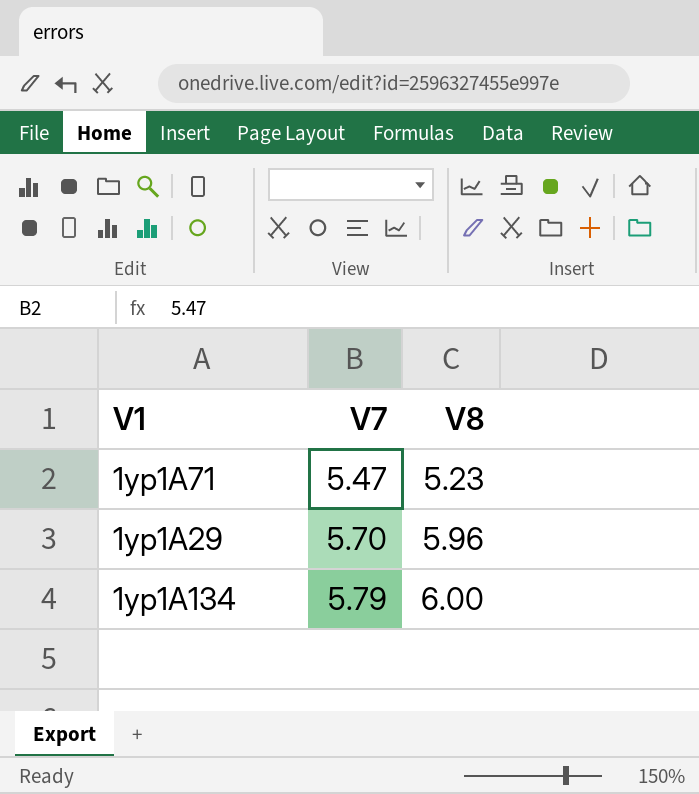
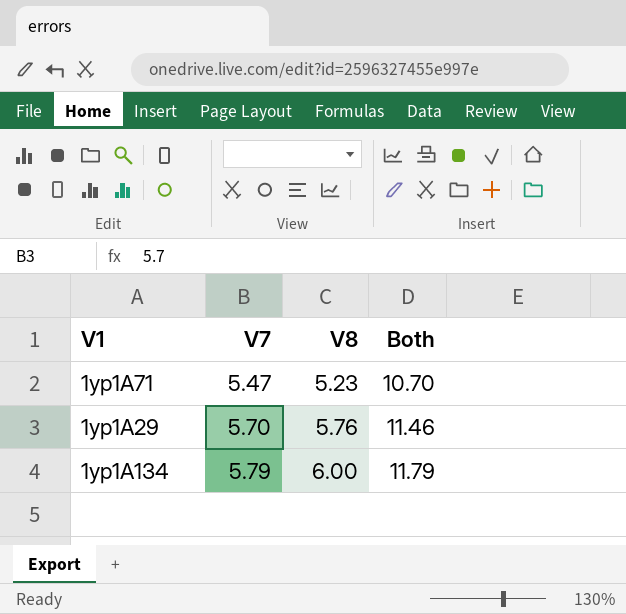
column Both | formula: none -> [V7] + [V8]
1yp1A29 | V8: 5.96 -> 5.76

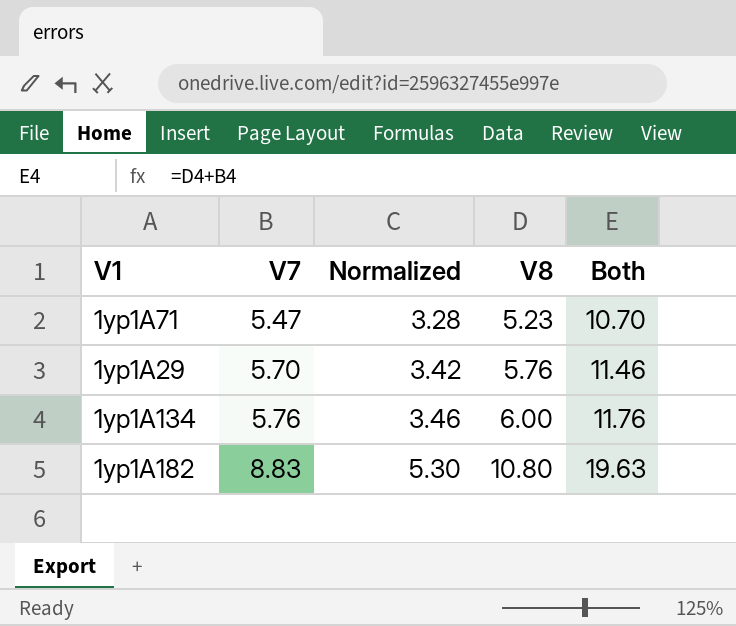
column Normalized | formula: none -> [V7] * 0.6
1yp1A134 | V7: 5.79 -> 5.76
1yp1A134 | Both: 11.79 -> 11.76
row 1yp1A182: none -> 8.83 | 5.30 | 10.80 | 19.63

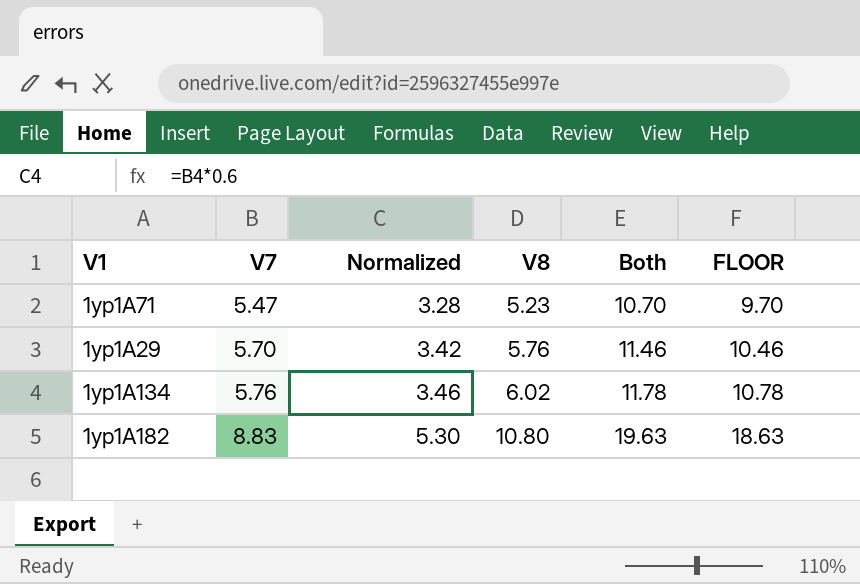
column FLOOR | formula: none -> [Both] - 1
1yp1A134 | V8: 6.00 -> 6.02
1yp1A134 | Both: 11.76 -> 11.78

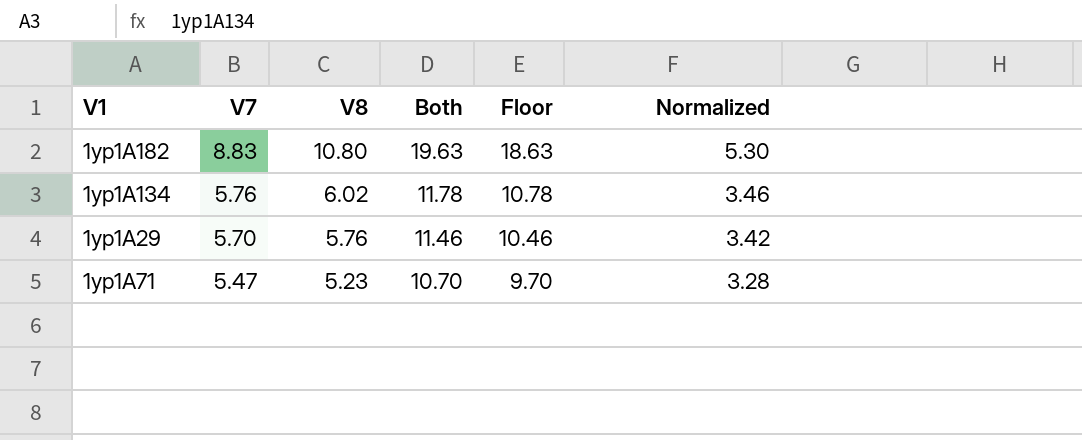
row order: V7 ascending -> V7 descending
column name: FLOOR -> Floor
column Normalized | position: 3 -> 6

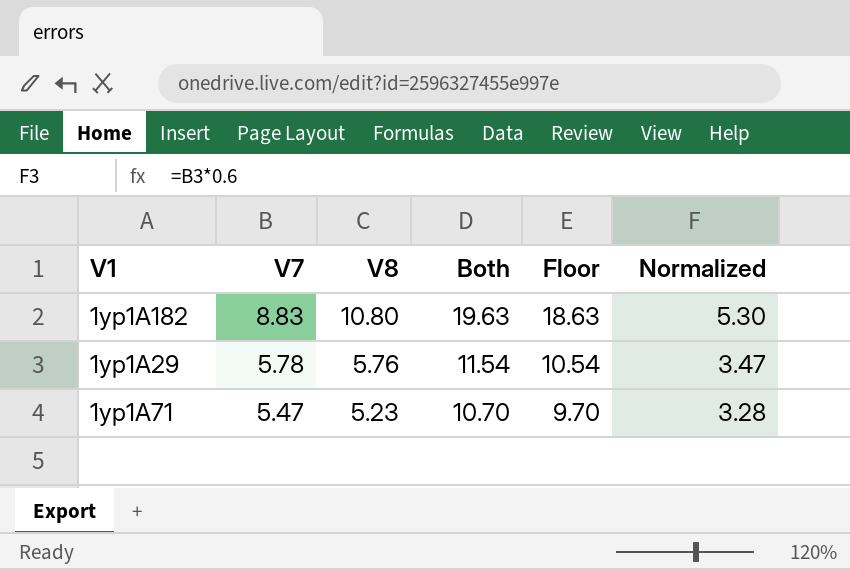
row 1yp1A134: 5.76 | 6.02 | 11.78 | 10.78 | 3.46 -> none
1yp1A29 | V7: 5.70 -> 5.78
1yp1A29 | Both: 11.46 -> 11.54
1yp1A29 | Floor: 10.46 -> 10.54
1yp1A29 | Normalized: 3.42 -> 3.47

